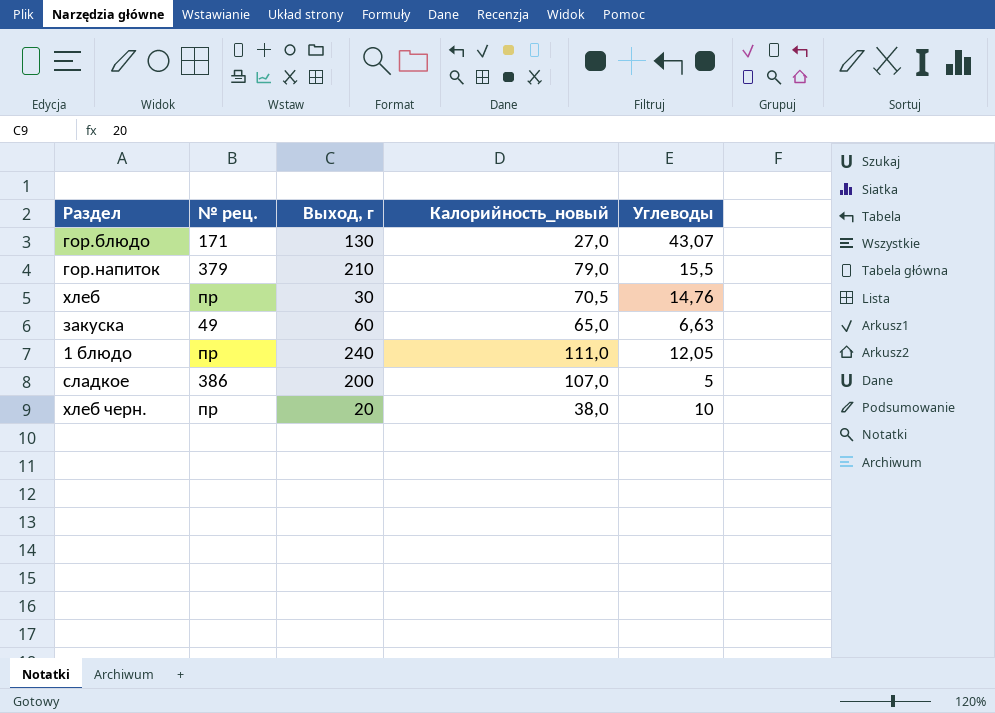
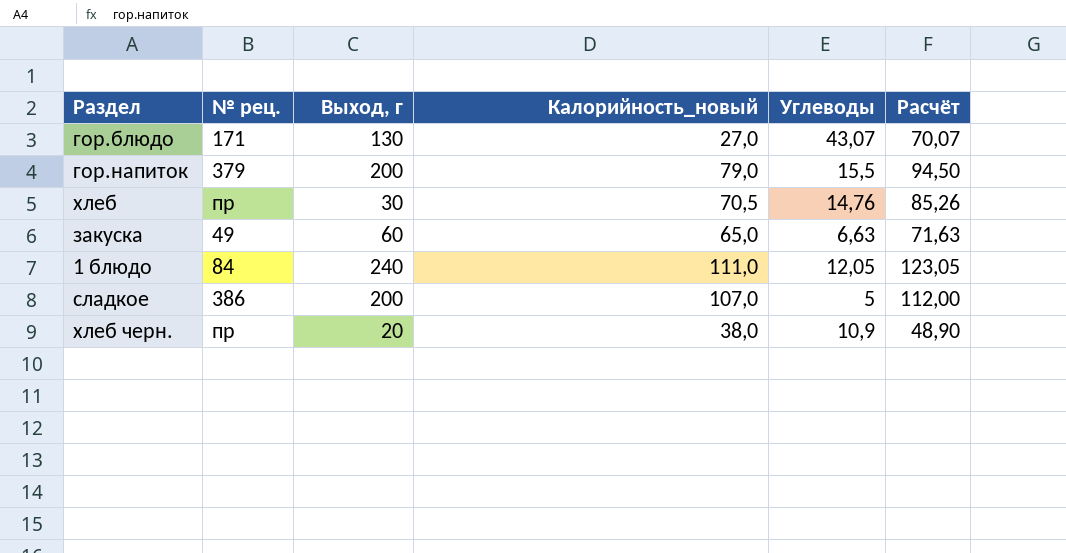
column Расчёт | formula: none -> [Калорийность_новый] + [Углеводы]
гор.напиток | Выход, г: 210 -> 200
1 блюдо | № рец.: пр -> 84
хлеб черн. | Углеводы: 10 -> 10,9

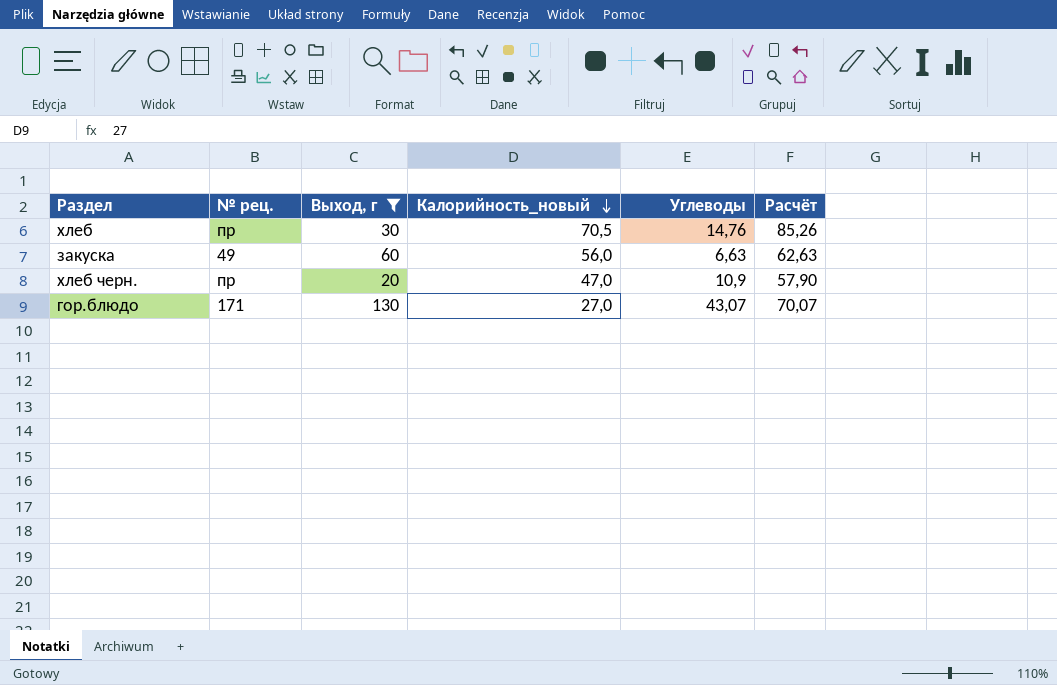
filter: none -> Выход, г <= 130
row order: none -> Калорийность_новый descending
закуска | Калорийность_новый: 65,0 -> 56,0
закуска | Расчёт: 71,63 -> 62,63
хлеб черн. | Калорийность_новый: 38,0 -> 47,0
хлеб черн. | Расчёт: 48,90 -> 57,90

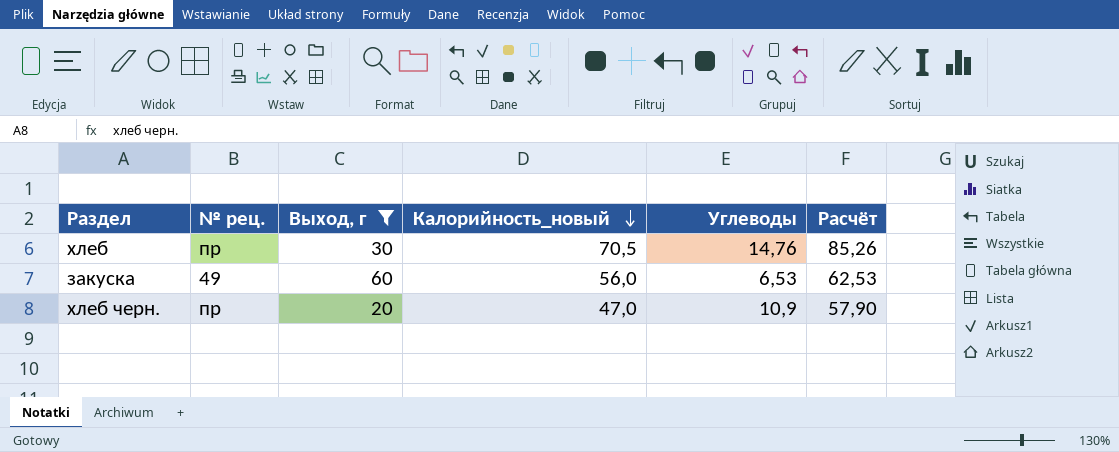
row гор.блюдо: 171 | 130 | 27,0 | 43,07 | 70,07 -> none
закуска | Углеводы: 6,63 -> 6,53
закуска | Расчёт: 62,63 -> 62,53

